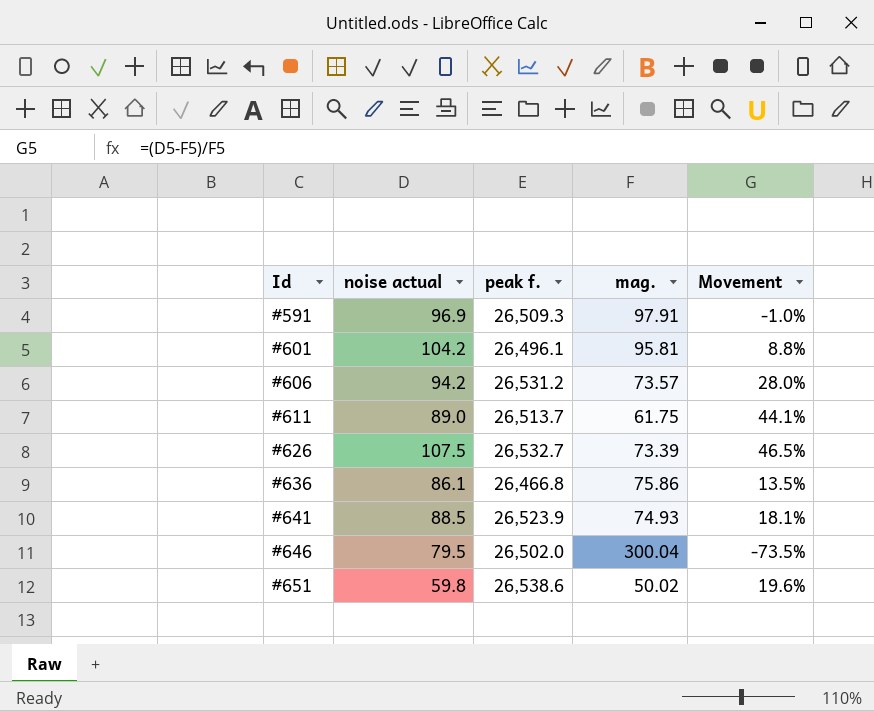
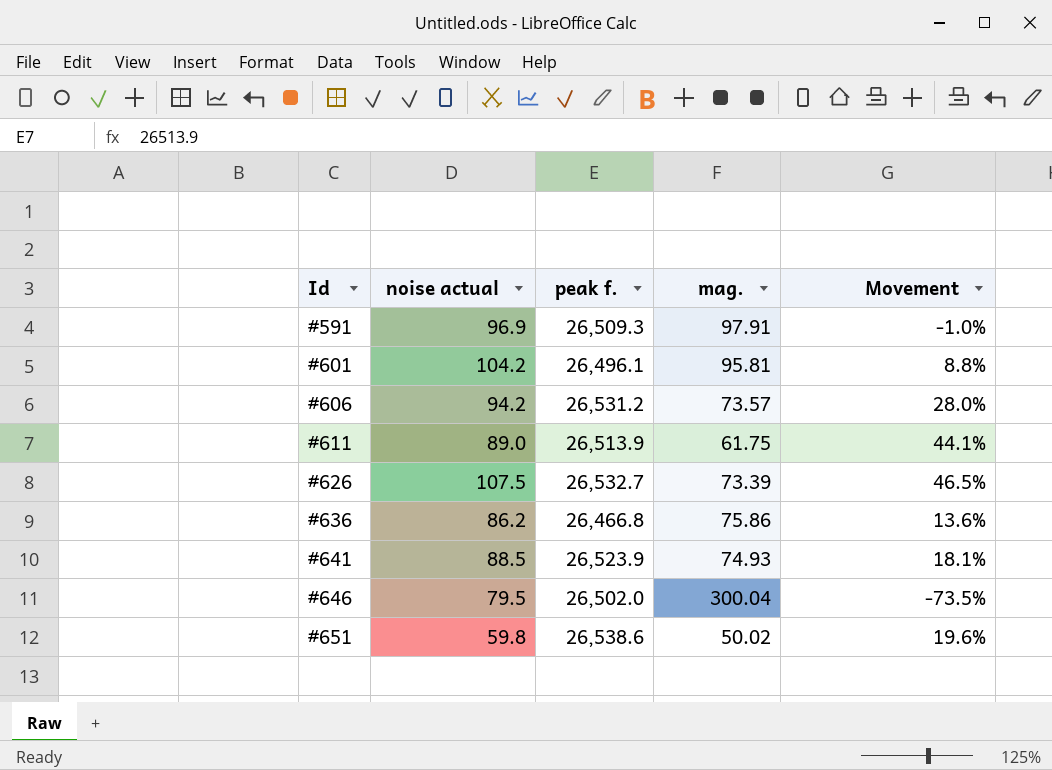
#611 | peak f.: 26,513.7 -> 26,513.9
#636 | noise actual: 86.1 -> 86.2
#636 | Movement: 13.5% -> 13.6%

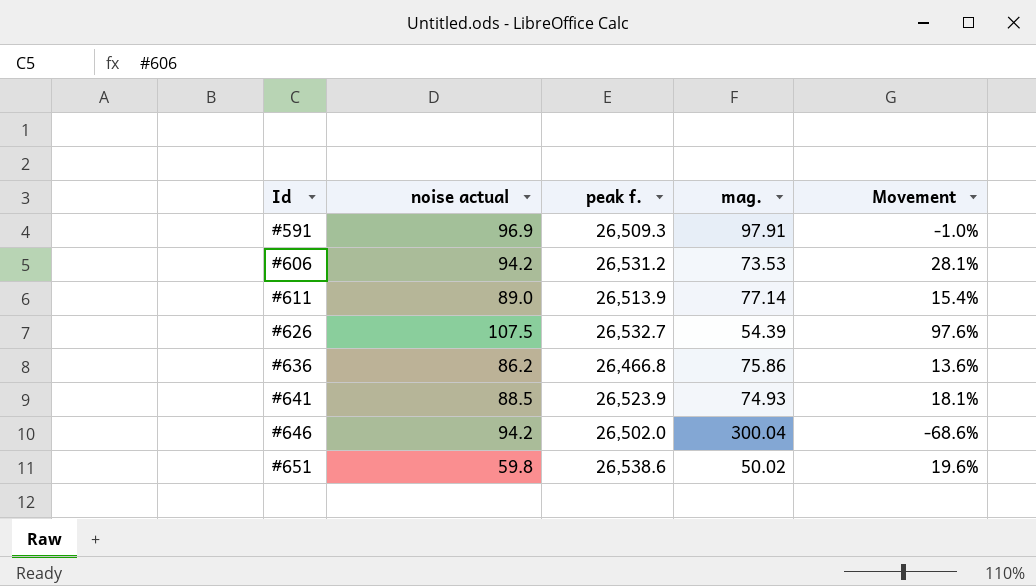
row #601: 104.2 | 26,496.1 | 95.81 | 8.8% -> none
#606 | mag.: 73.57 -> 73.53
#606 | Movement: 28.0% -> 28.1%
#611 | mag.: 61.75 -> 77.14
#611 | Movement: 44.1% -> 15.4%
#626 | mag.: 73.39 -> 54.39
#626 | Movement: 46.5% -> 97.6%
#646 | noise actual: 79.5 -> 94.2
#646 | Movement: -73.5% -> -68.6%

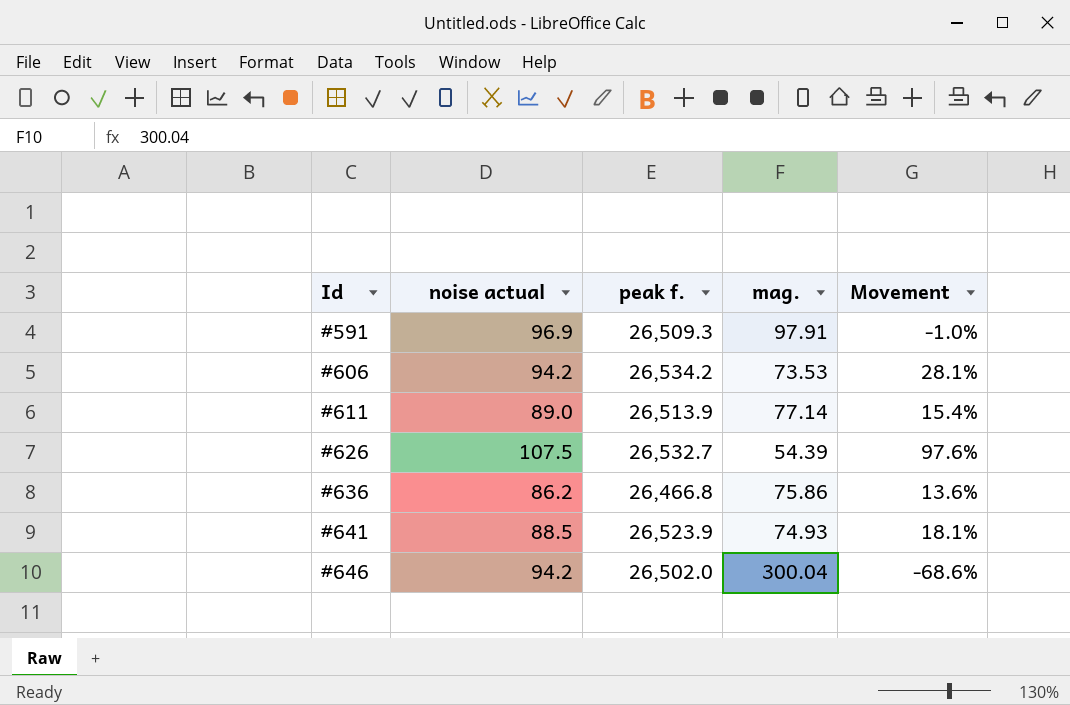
row #651: 59.8 | 26,538.6 | 50.02 | 19.6% -> none
#606 | peak f.: 26,531.2 -> 26,534.2

